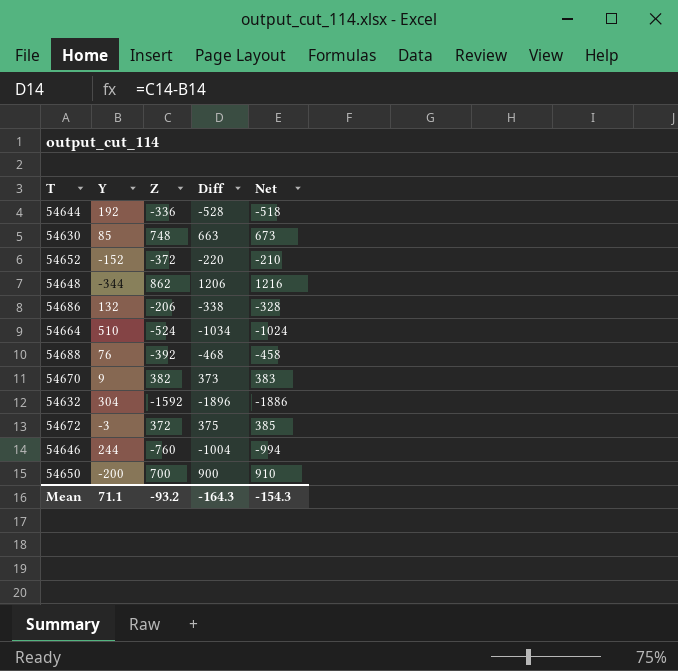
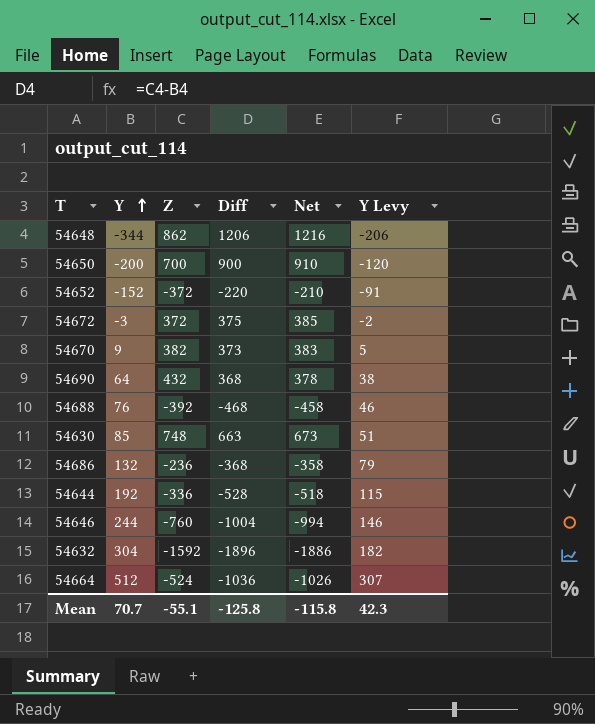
row order: none -> Y ascending
column Y Levy | formula: none -> [Y] * 0.6
row 54690: none -> 64 | 432 | 368 | 378 | 38
54686 | Z: -206 -> -236
54686 | Diff: -338 -> -368
54686 | Net: -328 -> -358
54664 | Y: 510 -> 512
54664 | Diff: -1034 -> -1036
54664 | Net: -1024 -> -1026
Mean | Y: 71.1 -> 70.7
Mean | Z: -93.2 -> -55.1
Mean | Diff: -164.3 -> -125.8
Mean | Net: -154.3 -> -115.8

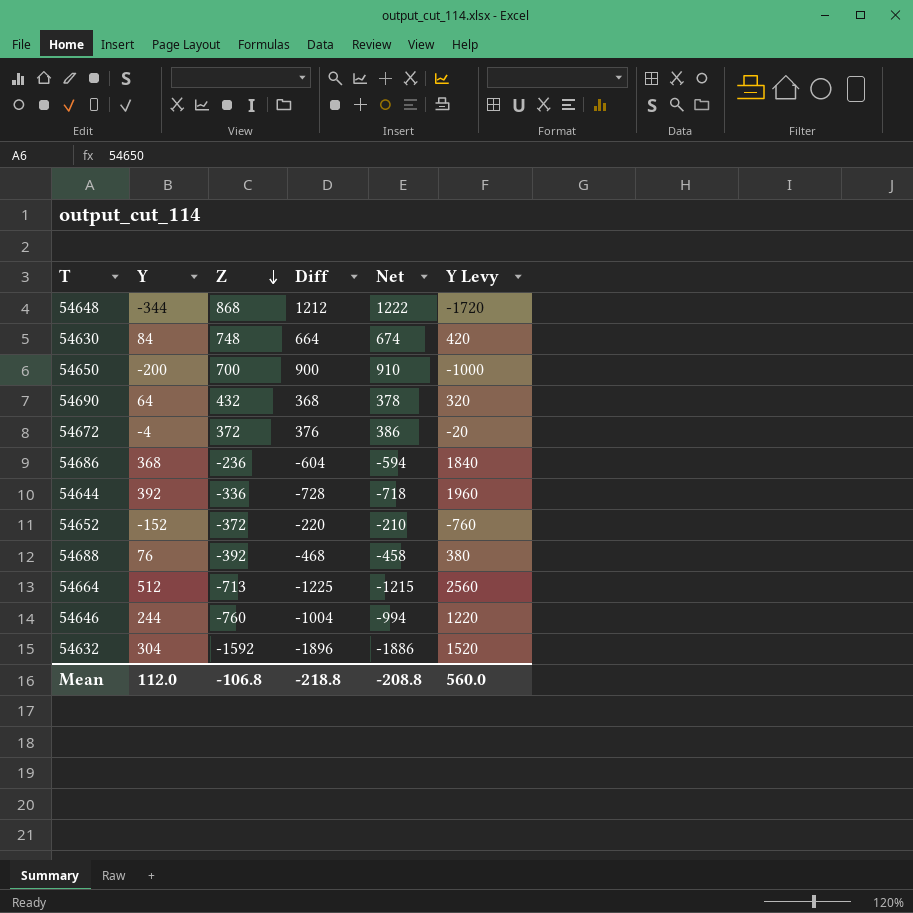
row order: Y ascending -> Z descending
column Y Levy | formula: [Y] * 0.6 -> [Y] * 5
row 54670: 9 | 382 | 373 | 383 | 5 -> none
54648 | Z: 862 -> 868
54648 | Diff: 1206 -> 1212
54648 | Net: 1216 -> 1222
54630 | Y: 85 -> 84
54630 | Diff: 663 -> 664
54630 | Net: 673 -> 674
54672 | Y: -3 -> -4
54672 | Diff: 375 -> 376
54672 | Net: 385 -> 386
54686 | Y: 132 -> 368
54686 | Diff: -368 -> -604
54686 | Net: -358 -> -594
54644 | Y: 192 -> 392
54644 | Diff: -528 -> -728
54644 | Net: -518 -> -718
54664 | Z: -524 -> -713
54664 | Diff: -1036 -> -1225
54664 | Net: -1026 -> -1215
Mean | Y: 70.7 -> 112.0
Mean | Z: -55.1 -> -106.8
Mean | Diff: -125.8 -> -218.8
Mean | Net: -115.8 -> -208.8
Mean | Y Levy: 42.3 -> 560.0

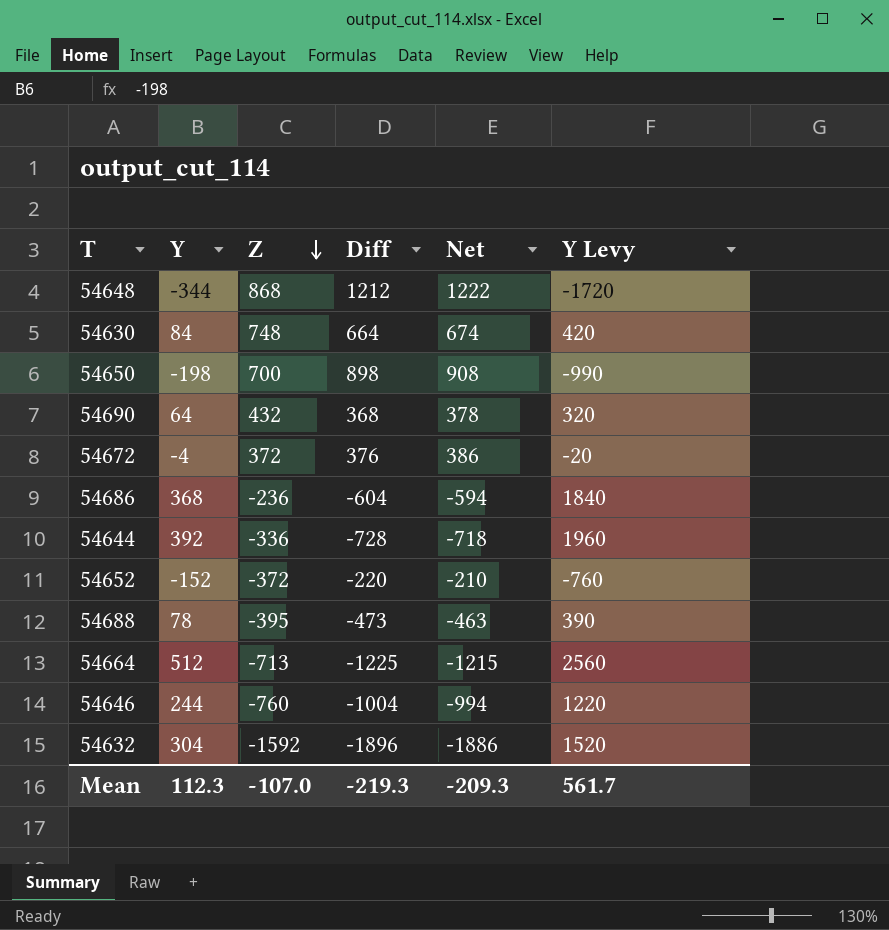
54650 | Y: -200 -> -198
54650 | Diff: 900 -> 898
54650 | Net: 910 -> 908
54650 | Y Levy: -1000 -> -990
54688 | Y: 76 -> 78
54688 | Z: -392 -> -395
54688 | Diff: -468 -> -473
54688 | Net: -458 -> -463
54688 | Y Levy: 380 -> 390
Mean | Y: 112.0 -> 112.3
Mean | Z: -106.8 -> -107.0
Mean | Diff: -218.8 -> -219.3
Mean | Net: -208.8 -> -209.3
Mean | Y Levy: 560.0 -> 561.7

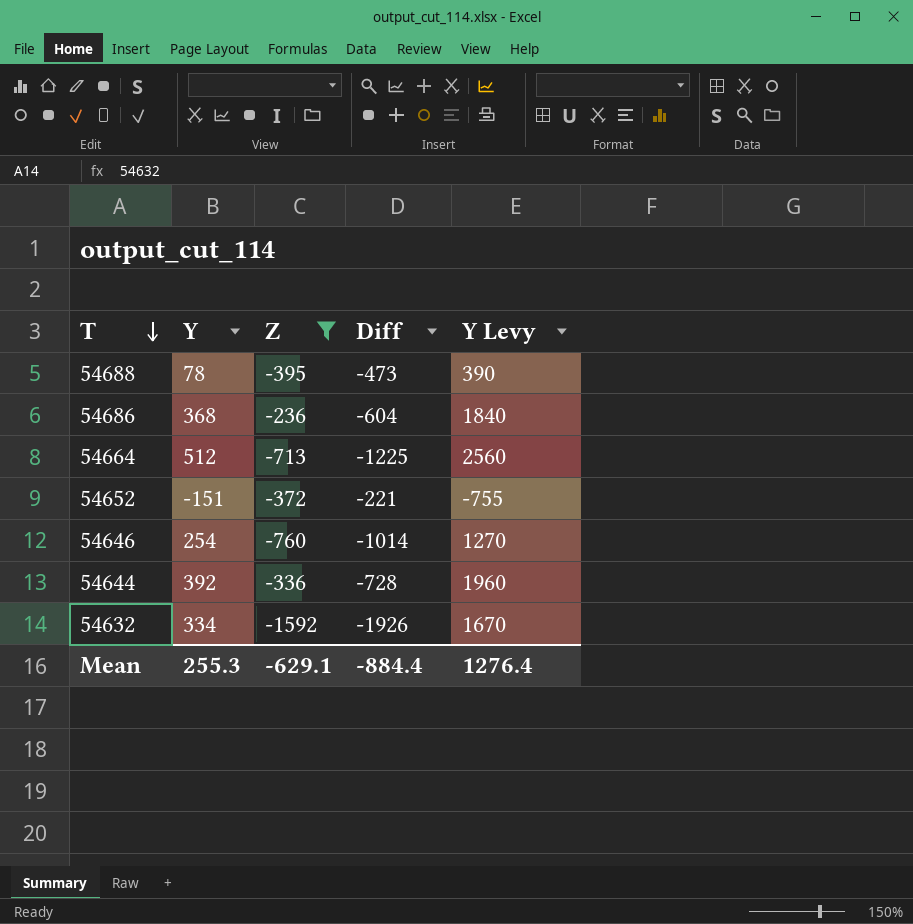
filter: none -> Z <= -236
row order: Z descending -> T descending
column Net | formula: [Diff] + 10 -> none
54652 | Y: -152 -> -151
54652 | Diff: -220 -> -221
54652 | Y Levy: -760 -> -755
54646 | Y: 244 -> 254
54646 | Diff: -1004 -> -1014
54646 | Y Levy: 1220 -> 1270
54632 | Y: 304 -> 334
54632 | Diff: -1896 -> -1926
54632 | Y Levy: 1520 -> 1670
Mean | Y: 112.3 -> 255.3
Mean | Z: -107.0 -> -629.1
Mean | Diff: -219.3 -> -884.4
Mean | Y Levy: 561.7 -> 1276.4

